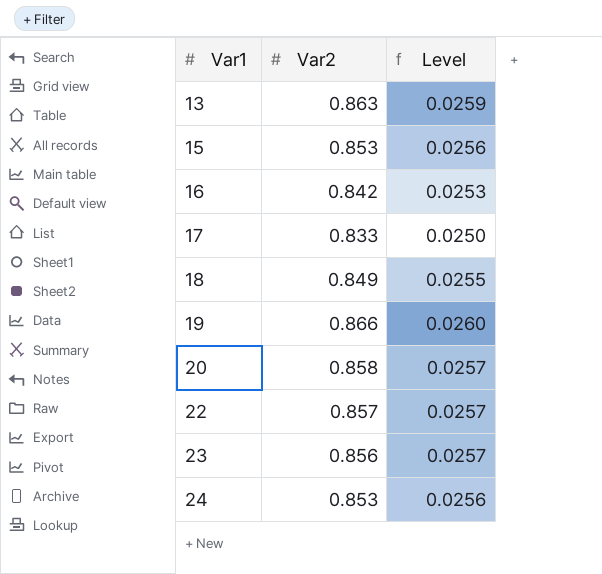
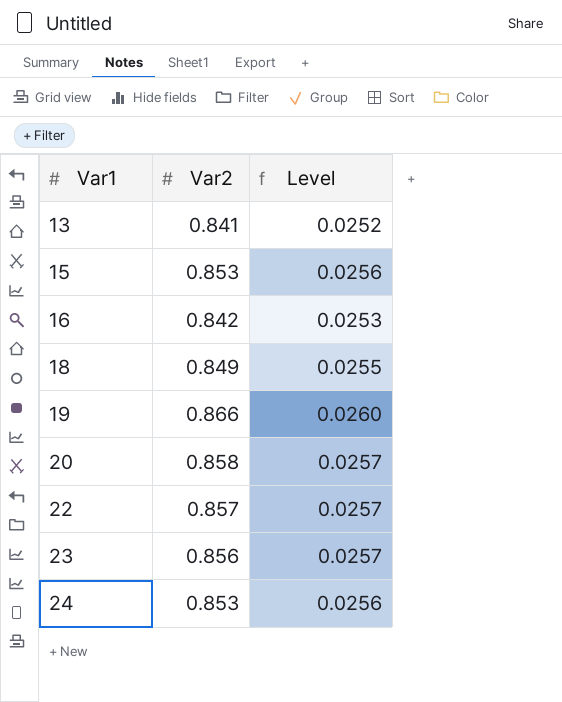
row 17: 0.833 | 0.0250 -> none
13 | Var2: 0.863 -> 0.841
13 | Level: 0.0259 -> 0.0252

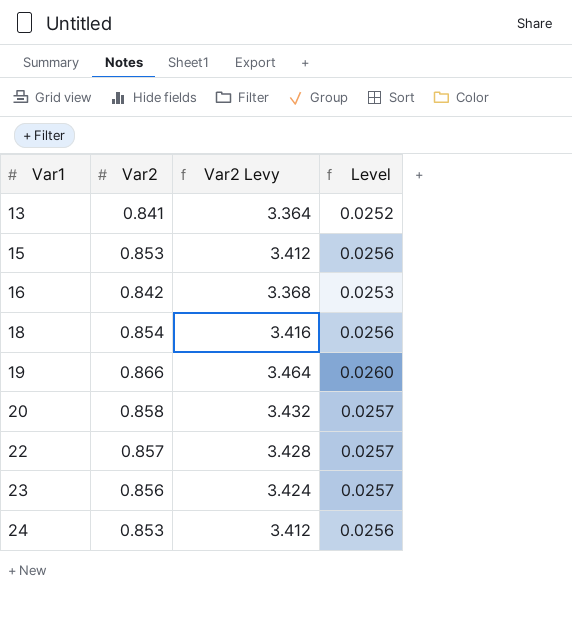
column Var2 Levy | formula: none -> [Var2] * 4
18 | Var2: 0.849 -> 0.854
18 | Level: 0.0255 -> 0.0256

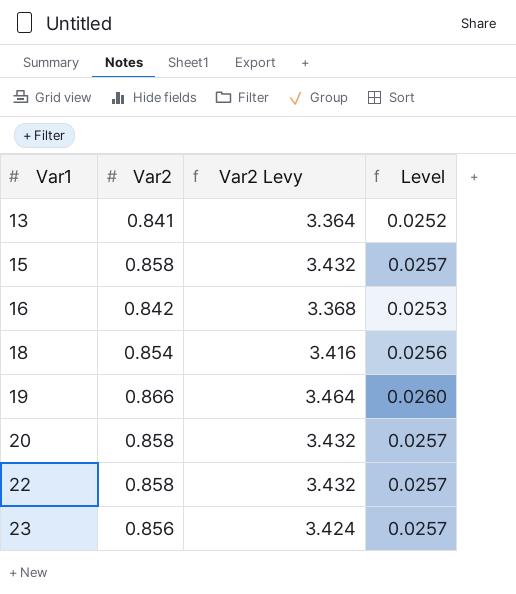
row 24: 0.853 | 3.412 | 0.0256 -> none
15 | Var2: 0.853 -> 0.858
15 | Var2 Levy: 3.412 -> 3.432
15 | Level: 0.0256 -> 0.0257
22 | Var2: 0.857 -> 0.858
22 | Var2 Levy: 3.428 -> 3.432

